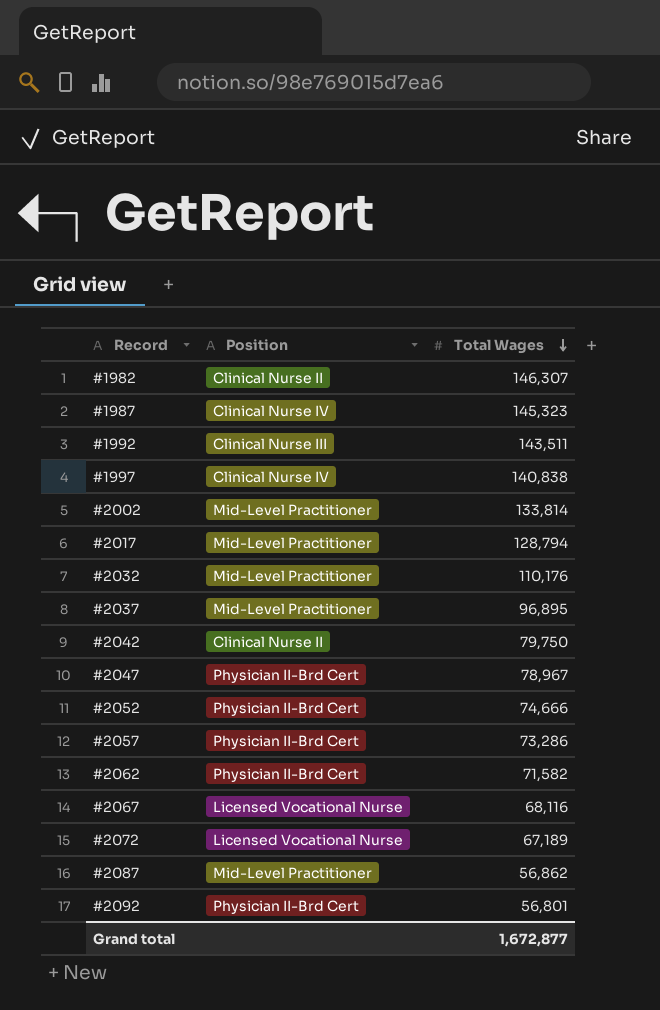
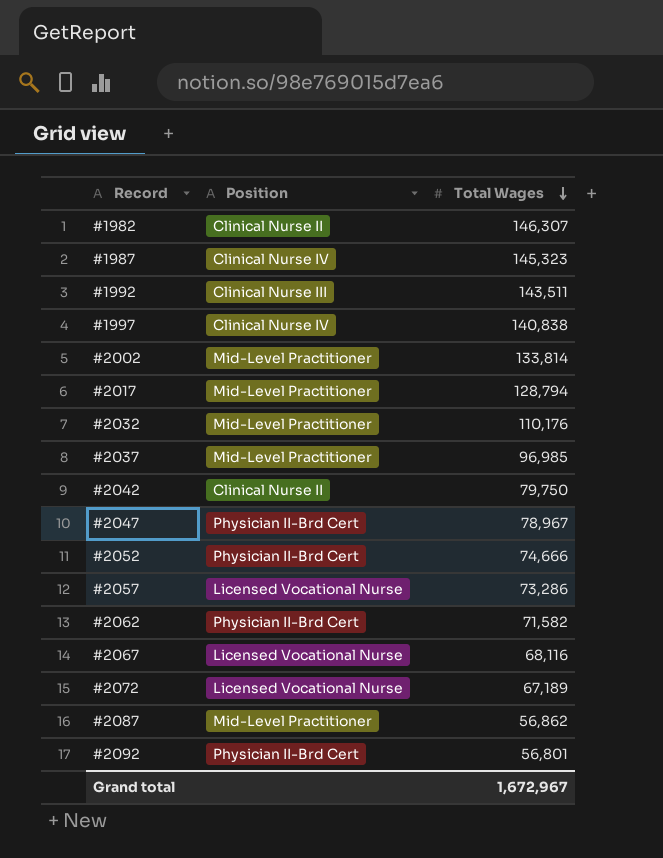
#2037 | Total Wages: 96,895 -> 96,985
#2057 | Position: Physician II-Brd Cert -> Licensed Vocational Nurse
Grand total | Total Wages: 1,672,877 -> 1,672,967

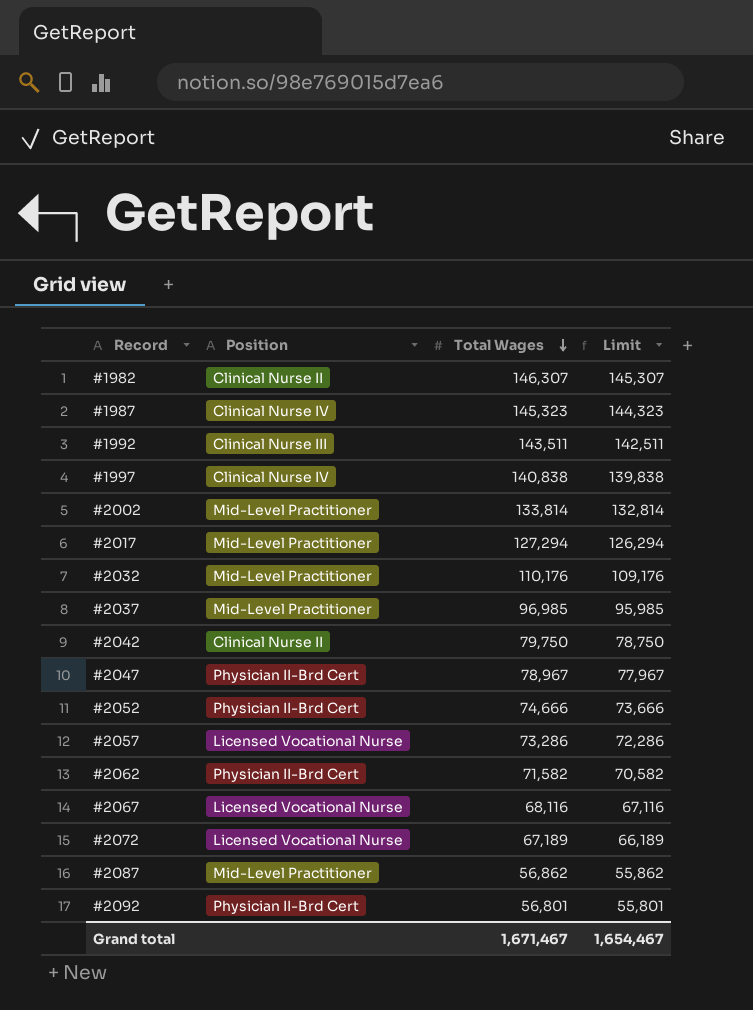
column Limit | formula: none -> [Total Wages] - 1000
#2017 | Total Wages: 128,794 -> 127,294
Grand total | Total Wages: 1,672,967 -> 1,671,467

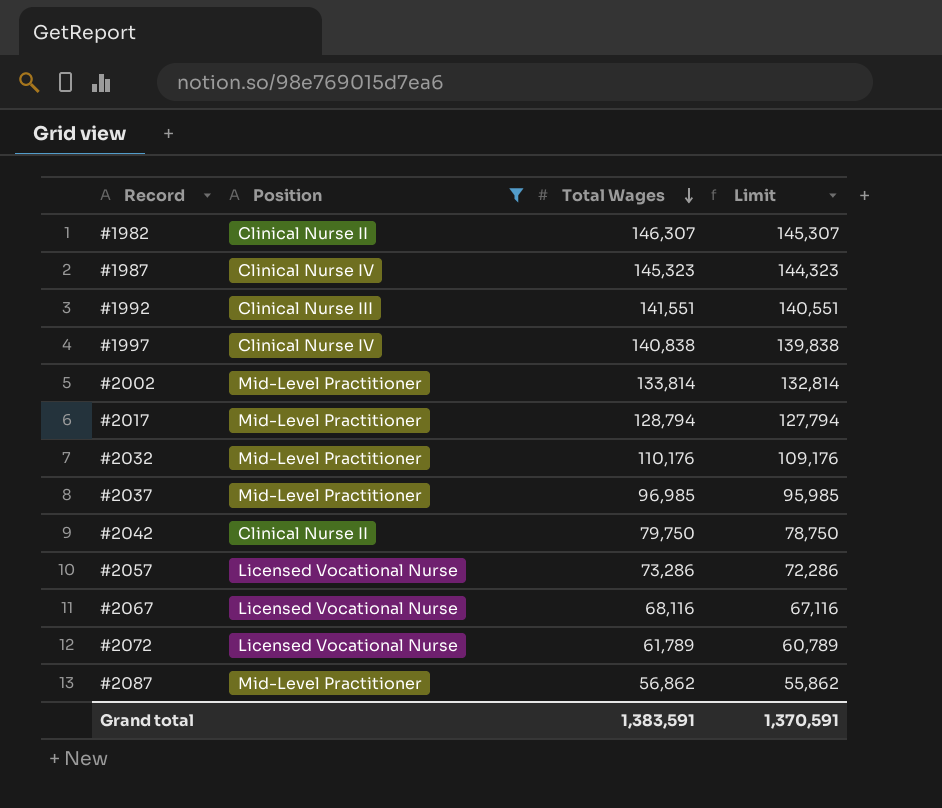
filter: none -> Position != Physician II-Brd Cert
#1992 | Total Wages: 143,511 -> 141,551
#1992 | Limit: 142,511 -> 140,551
#2017 | Total Wages: 127,294 -> 128,794
#2017 | Limit: 126,294 -> 127,794
#2072 | Total Wages: 67,189 -> 61,789
#2072 | Limit: 66,189 -> 60,789
Grand total | Total Wages: 1,671,467 -> 1,383,591
Grand total | Limit: 1,654,467 -> 1,370,591

